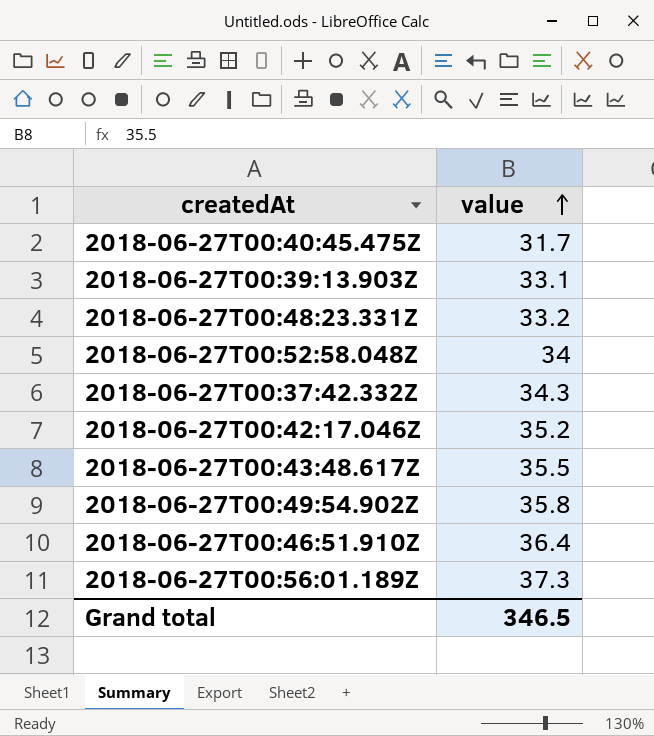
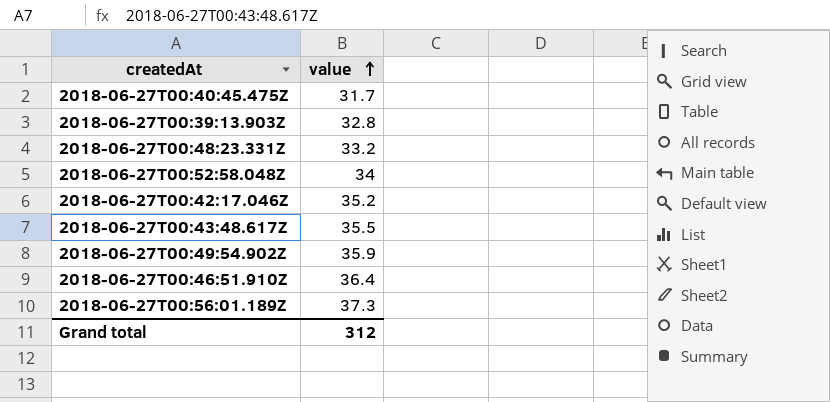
row 2018-06-27T00:37:42.332Z: 34.3 -> none
2018-06-27T00:39:13.903Z | value: 33.1 -> 32.8
2018-06-27T00:49:54.902Z | value: 35.8 -> 35.9
Grand total | value: 346.5 -> 312

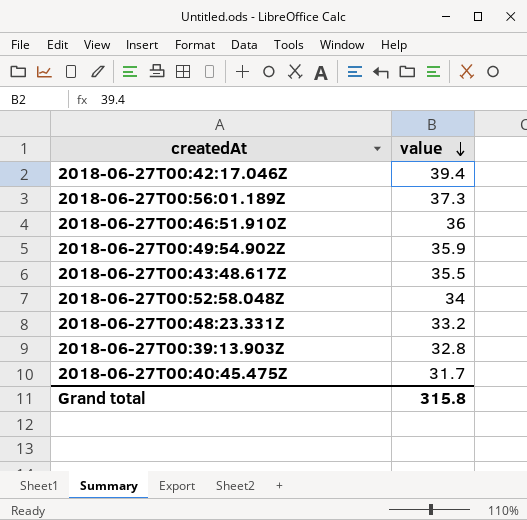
row order: value ascending -> value descending
2018-06-27T00:42:17.046Z | value: 35.2 -> 39.4
2018-06-27T00:46:51.910Z | value: 36.4 -> 36
Grand total | value: 312 -> 315.8

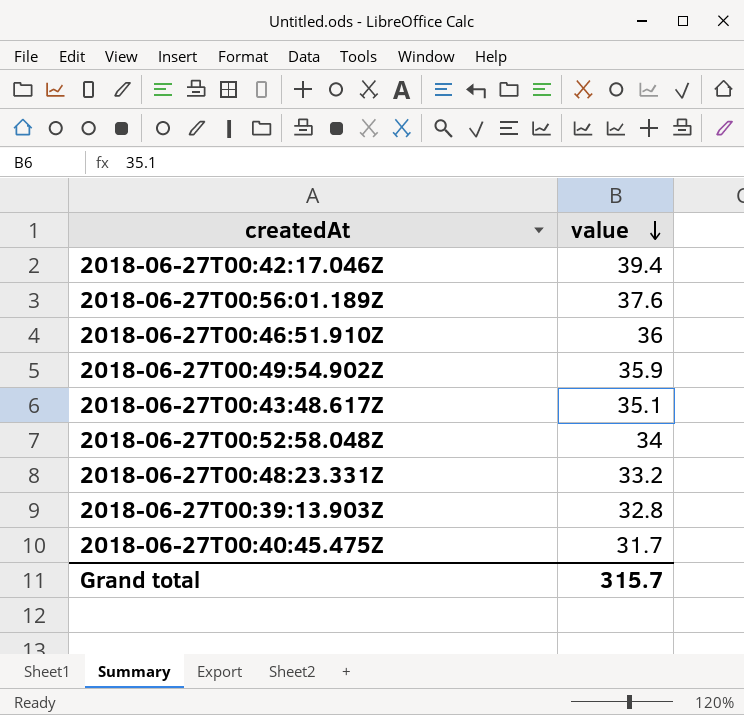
2018-06-27T00:56:01.189Z | value: 37.3 -> 37.6
2018-06-27T00:43:48.617Z | value: 35.5 -> 35.1
Grand total | value: 315.8 -> 315.7

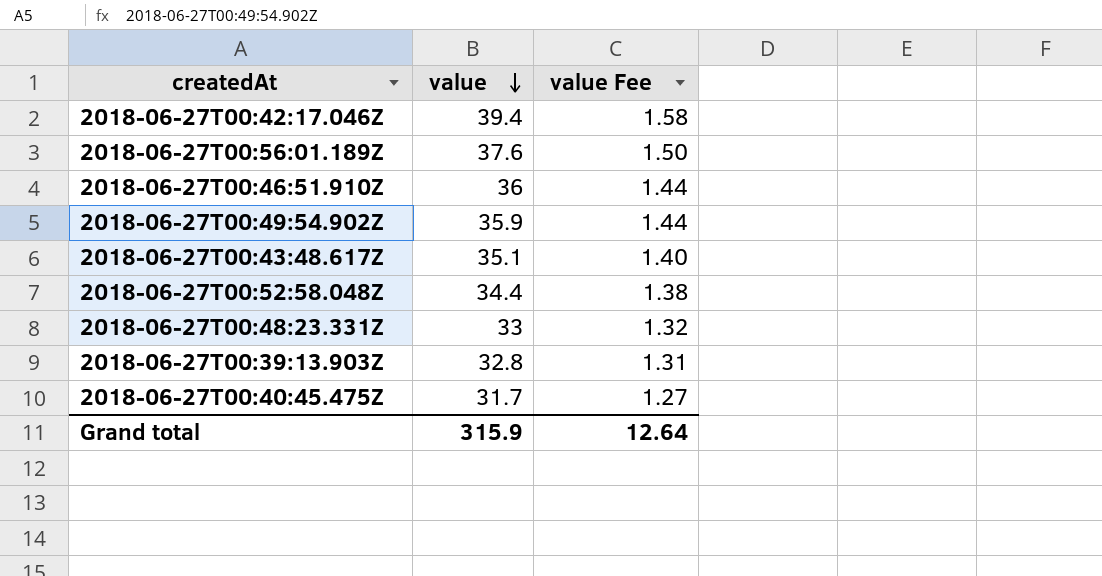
column value Fee | formula: none -> [value] * 0.04
2018-06-27T00:52:58.048Z | value: 34 -> 34.4
2018-06-27T00:48:23.331Z | value: 33.2 -> 33
Grand total | value: 315.7 -> 315.9

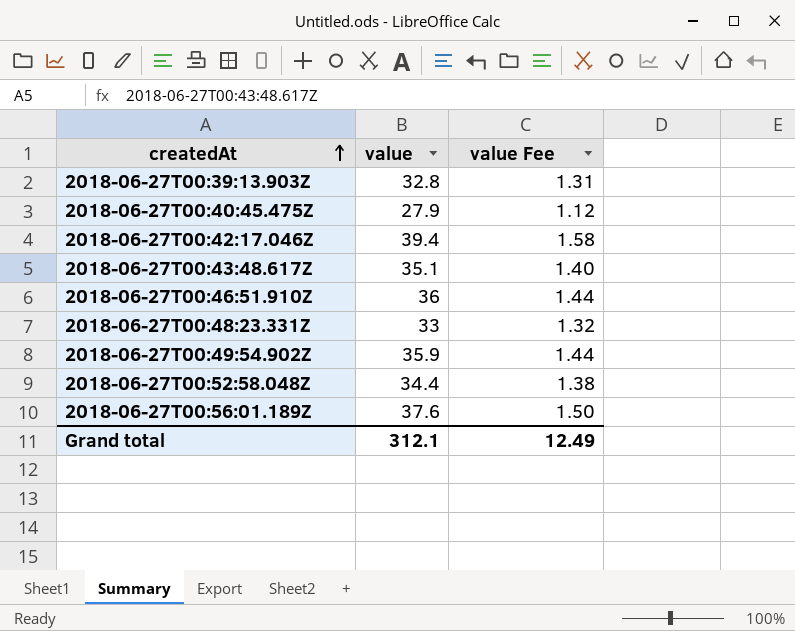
row order: value descending -> createdAt ascending
2018-06-27T00:40:45.475Z | value: 31.7 -> 27.9
2018-06-27T00:40:45.475Z | value Fee: 1.27 -> 1.12
Grand total | value: 315.9 -> 312.1
Grand total | value Fee: 12.64 -> 12.49

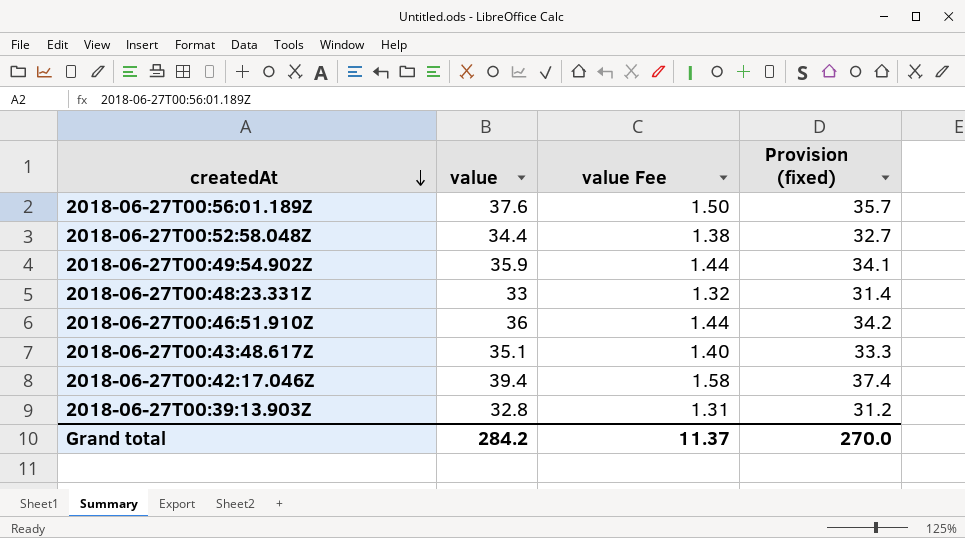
row order: createdAt ascending -> createdAt descending
column Provision (fixed) | formula: none -> [value] * 0.95
row 2018-06-27T00:40:45.475Z: 27.9 | 1.12 -> none
Grand total | value: 312.1 -> 284.2
Grand total | value Fee: 12.49 -> 11.37

